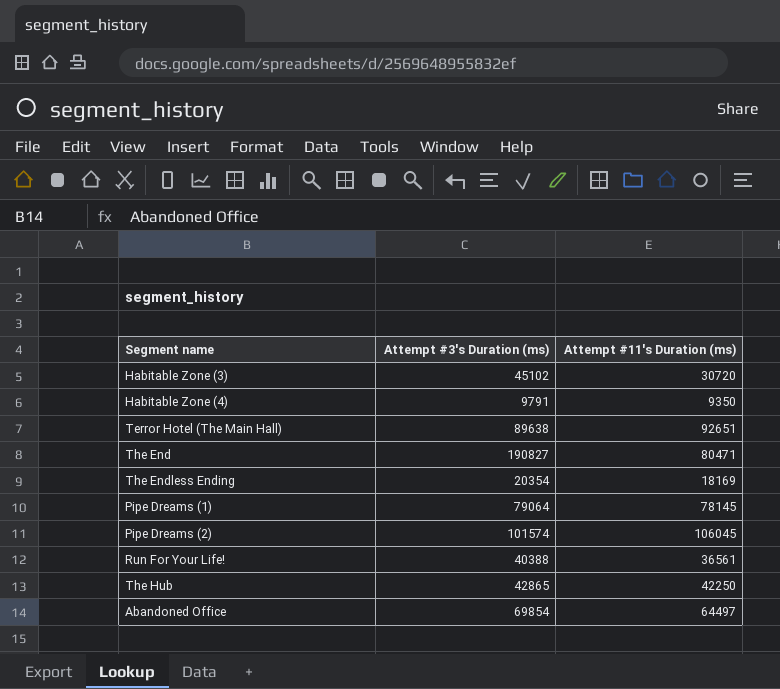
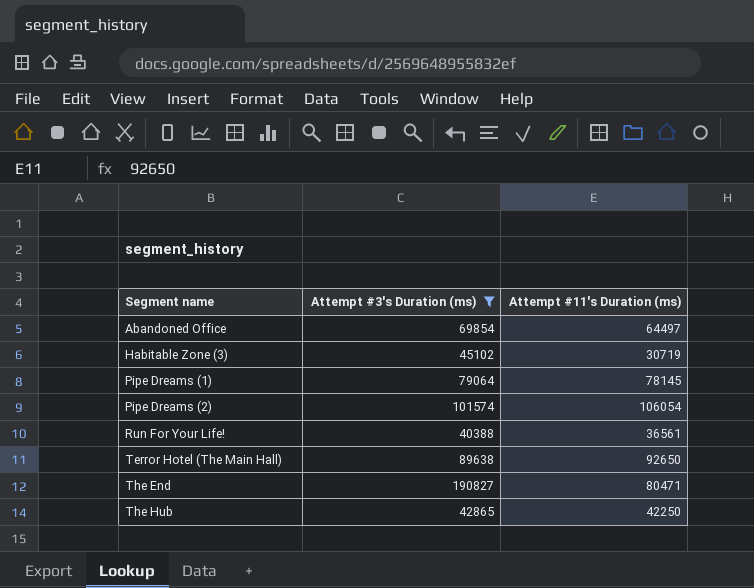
filter: none -> Attempt #3's Duration (ms) >= 40388
row order: none -> Segment name ascending
Habitable Zone (3) | Attempt #11's Duration (ms): 30720 -> 30719
Pipe Dreams (2) | Attempt #11's Duration (ms): 106045 -> 106054
Terror Hotel (The Main Hall) | Attempt #11's Duration (ms): 92651 -> 92650

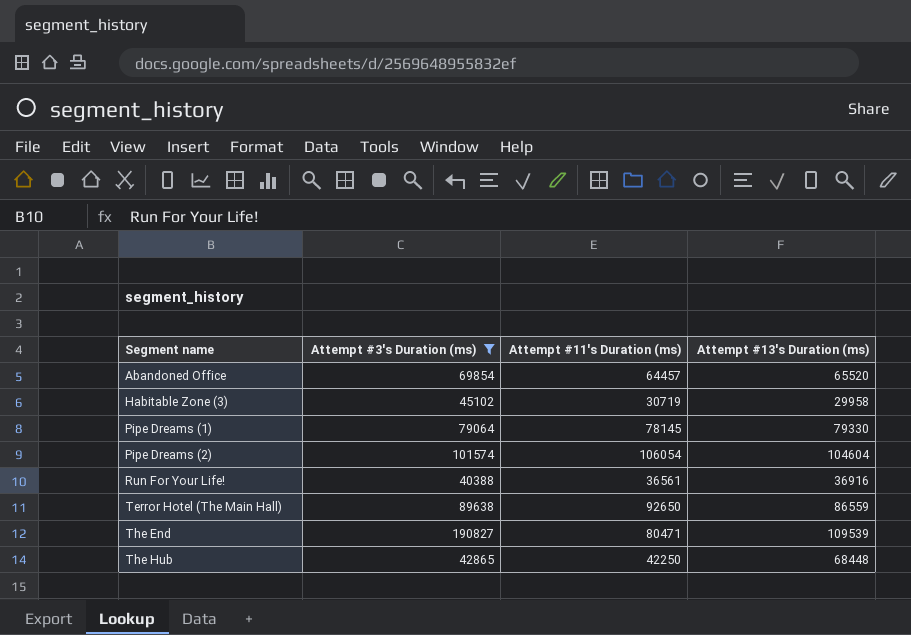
column Attempt #13's Duration (ms) | position: none -> 4
Abandoned Office | Attempt #11's Duration (ms): 64497 -> 64457

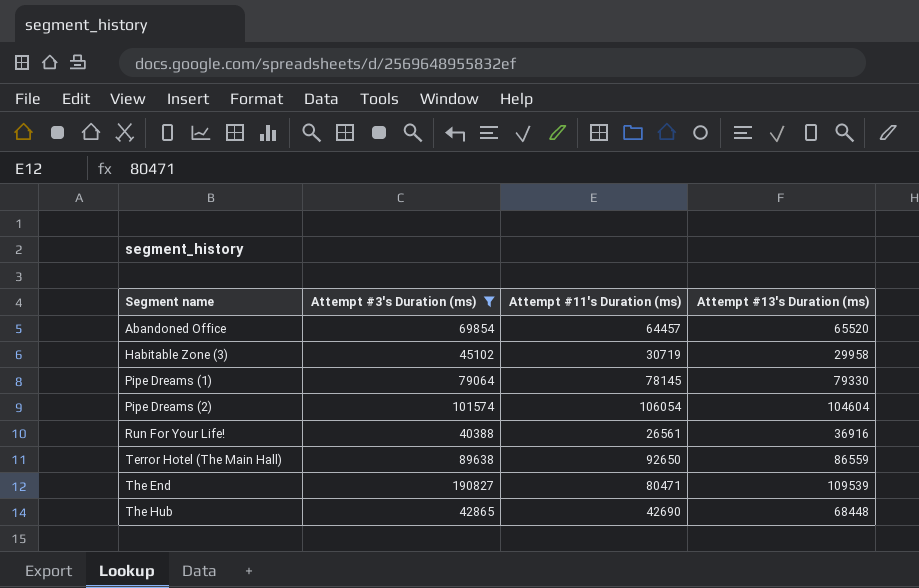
Run For Your Life! | Attempt #11's Duration (ms): 36561 -> 26561
The Hub | Attempt #11's Duration (ms): 42250 -> 42690

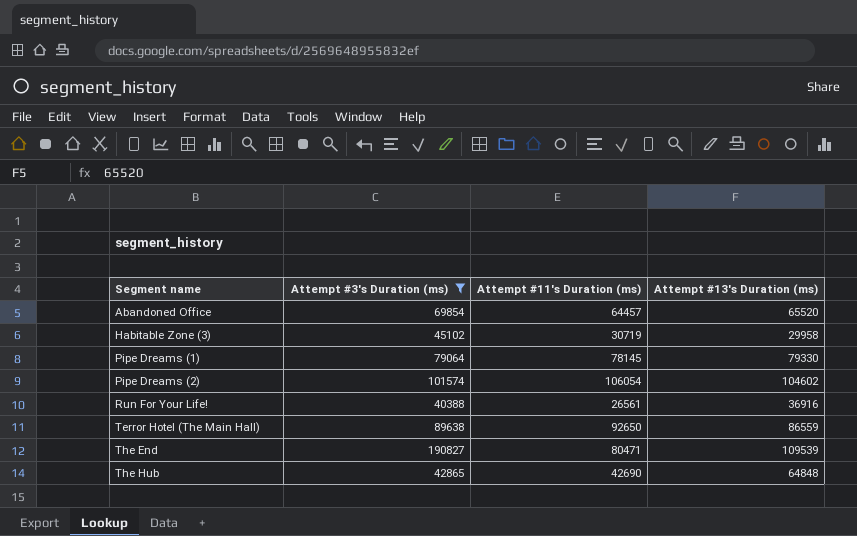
Pipe Dreams (2) | Attempt #13's Duration (ms): 104604 -> 104602
The Hub | Attempt #13's Duration (ms): 68448 -> 64848

